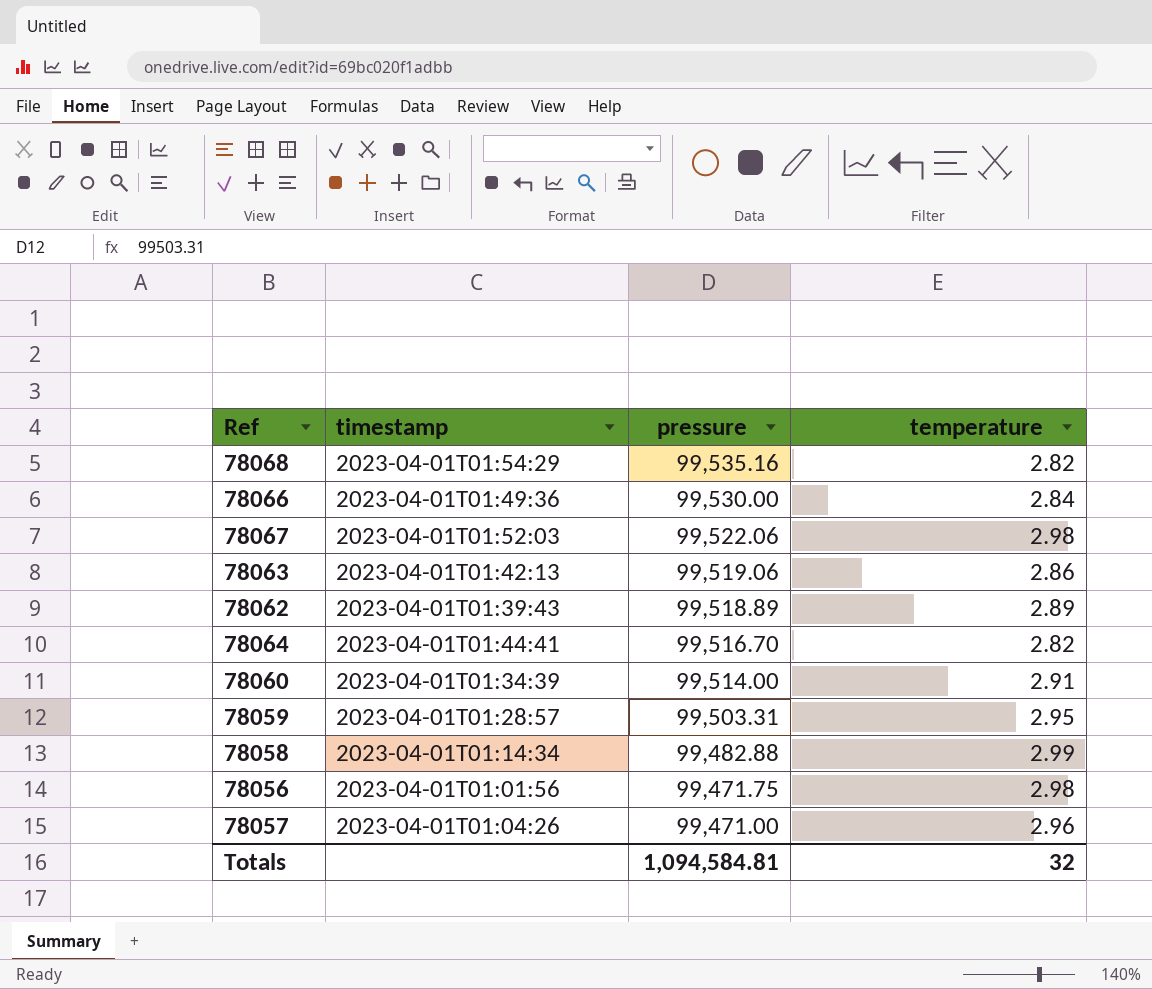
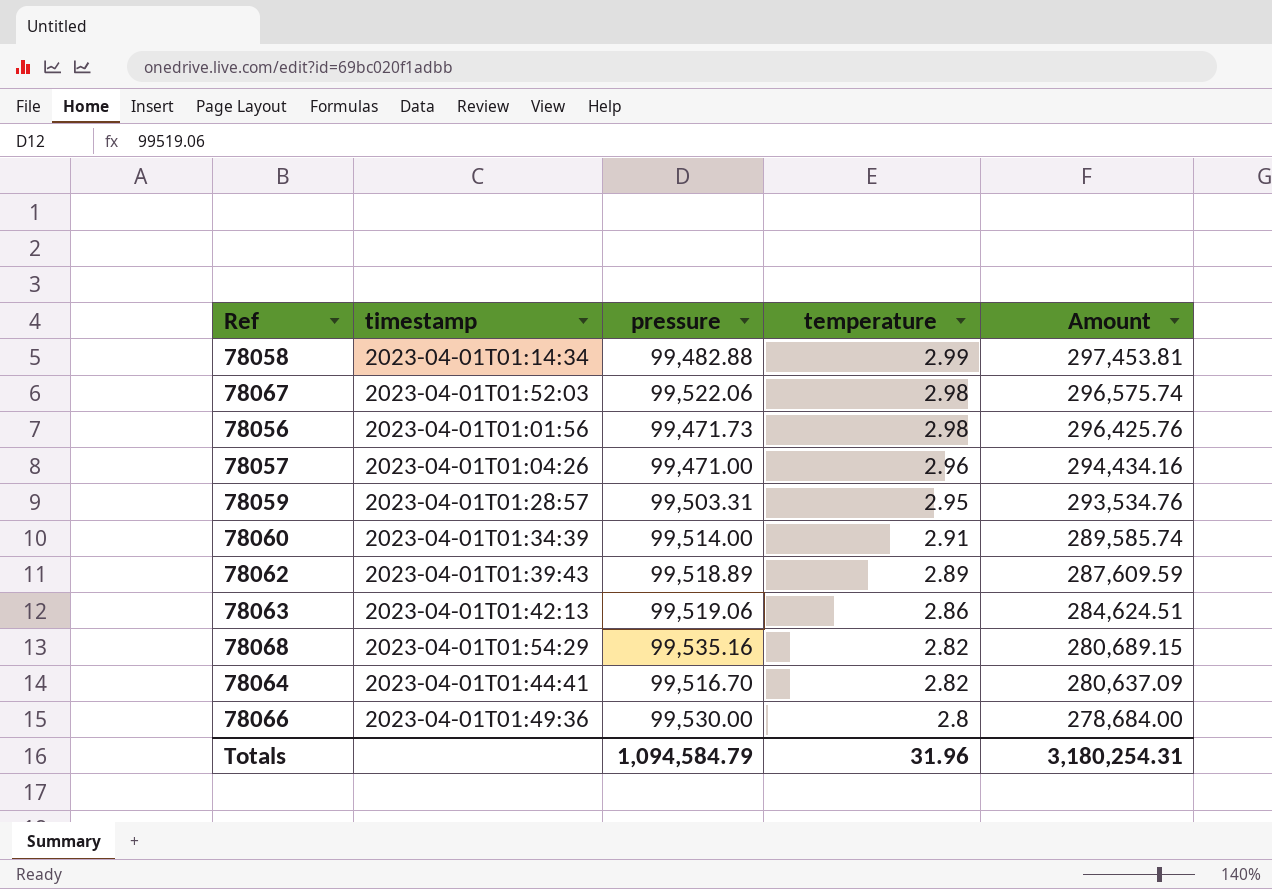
row order: pressure descending -> temperature descending
column Amount | formula: none -> [pressure] * [temperature]
78056 | pressure: 99,471.75 -> 99,471.73
78066 | temperature: 2.84 -> 2.8
Totals | pressure: 1,094,584.81 -> 1,094,584.79
Totals | temperature: 32 -> 31.96

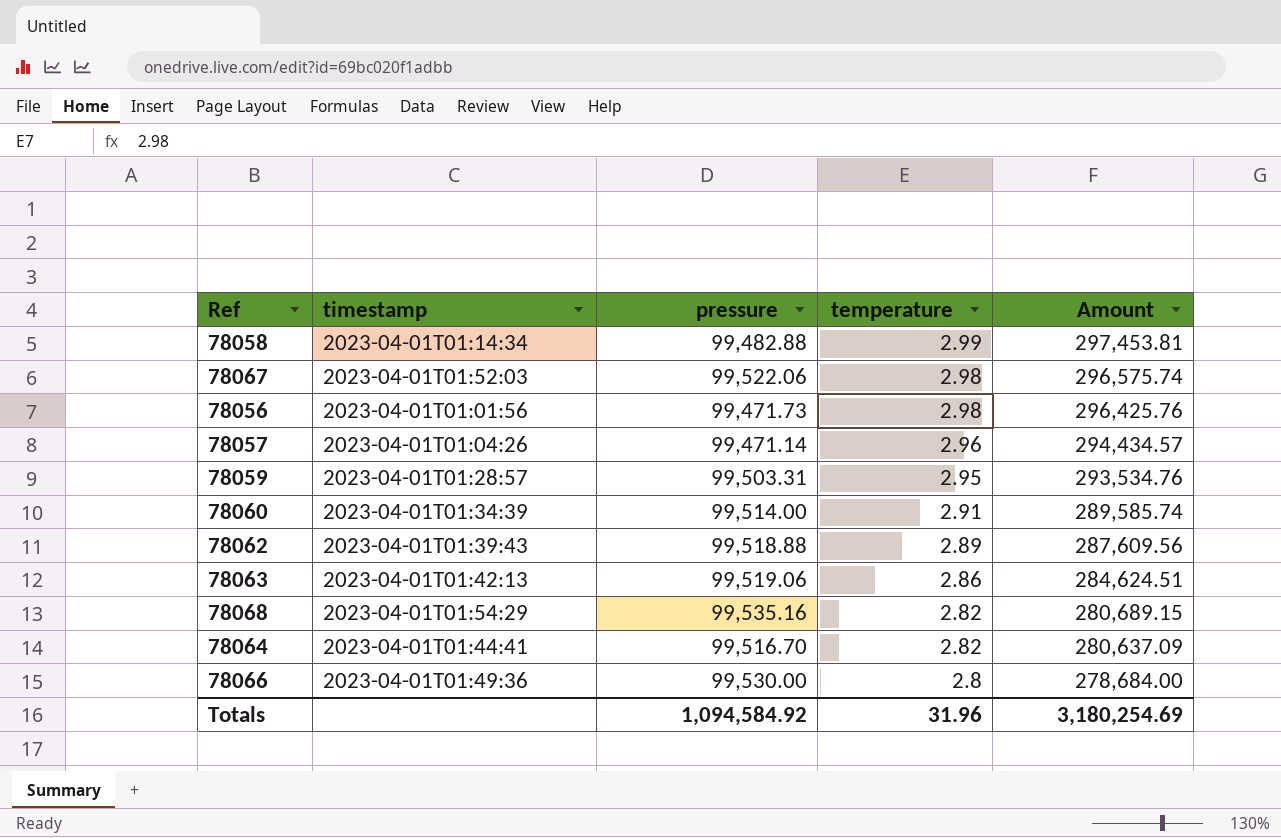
78057 | pressure: 99,471.00 -> 99,471.14
78057 | Amount: 294,434.16 -> 294,434.57
78062 | pressure: 99,518.89 -> 99,518.88
78062 | Amount: 287,609.59 -> 287,609.56
Totals | pressure: 1,094,584.79 -> 1,094,584.92
Totals | Amount: 3,180,254.31 -> 3,180,254.69

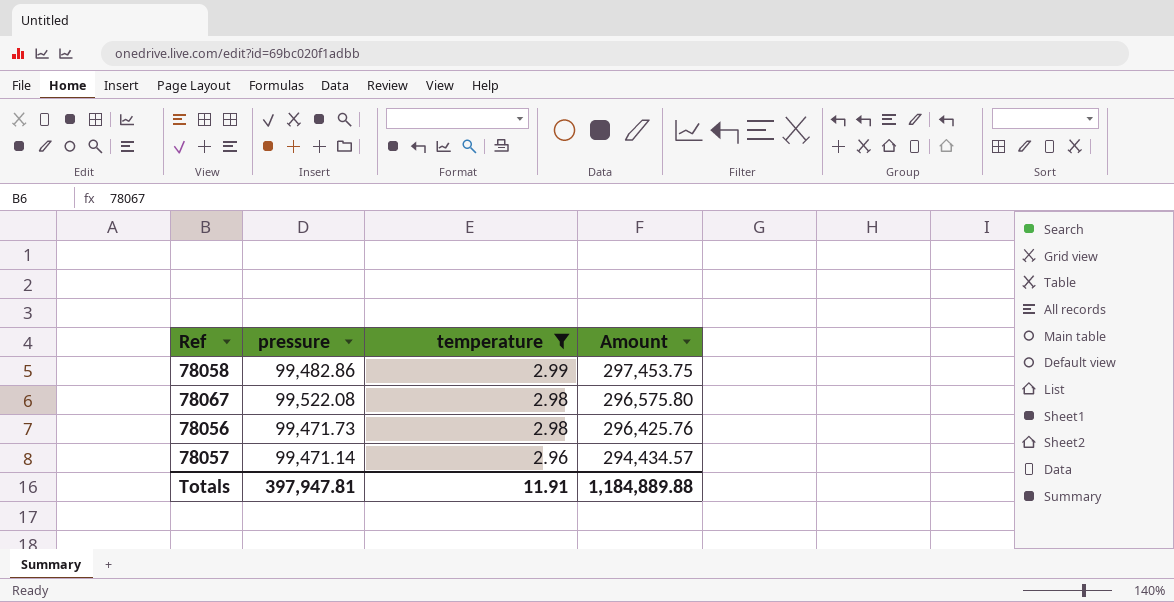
filter: none -> temperature >= 2.96
column timestamp | position: 2 -> none
78058 | pressure: 99,482.88 -> 99,482.86
78058 | Amount: 297,453.81 -> 297,453.75
78067 | pressure: 99,522.06 -> 99,522.08
78067 | Amount: 296,575.74 -> 296,575.80
Totals | pressure: 1,094,584.92 -> 397,947.81
Totals | temperature: 31.96 -> 11.91
Totals | Amount: 3,180,254.69 -> 1,184,889.88

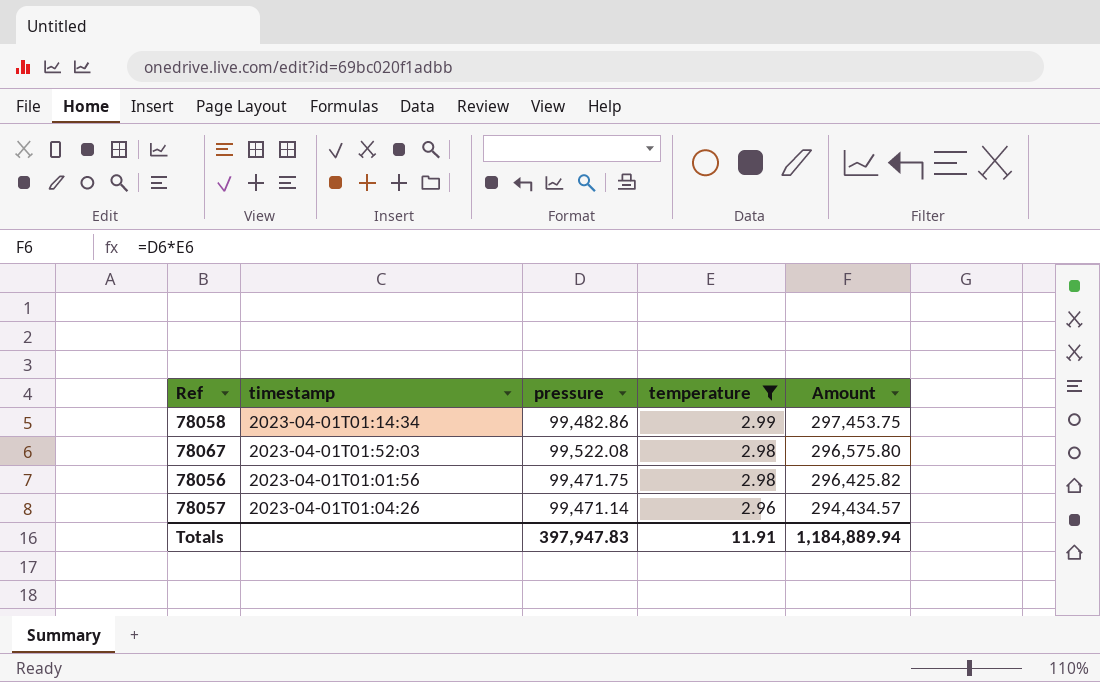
column timestamp | position: none -> 2
78056 | pressure: 99,471.73 -> 99,471.75
78056 | Amount: 296,425.76 -> 296,425.82
Totals | pressure: 397,947.81 -> 397,947.83
Totals | Amount: 1,184,889.88 -> 1,184,889.94

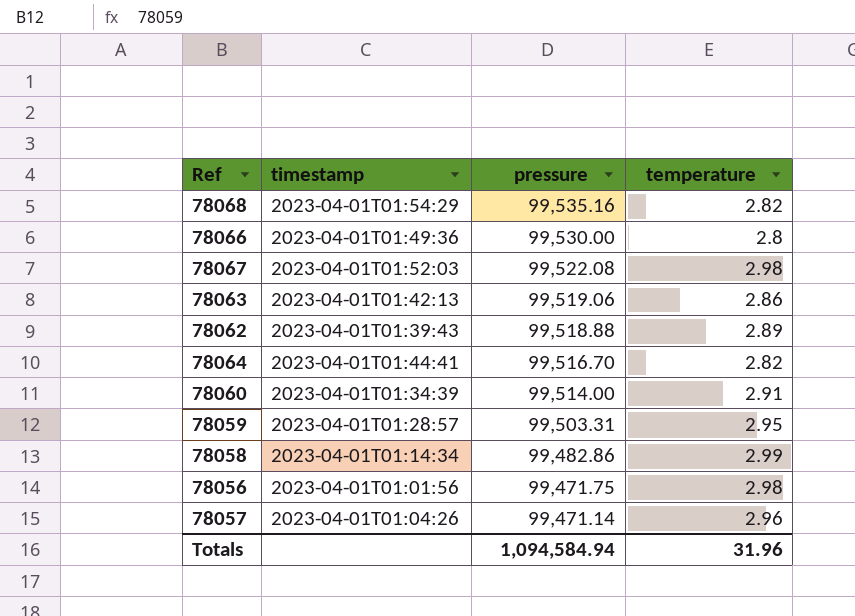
filter: temperature >= 2.96 -> none
row order: temperature descending -> pressure descending
column Amount | formula: [pressure] * [temperature] -> none
Totals | pressure: 397,947.83 -> 1,094,584.94
Totals | temperature: 11.91 -> 31.96

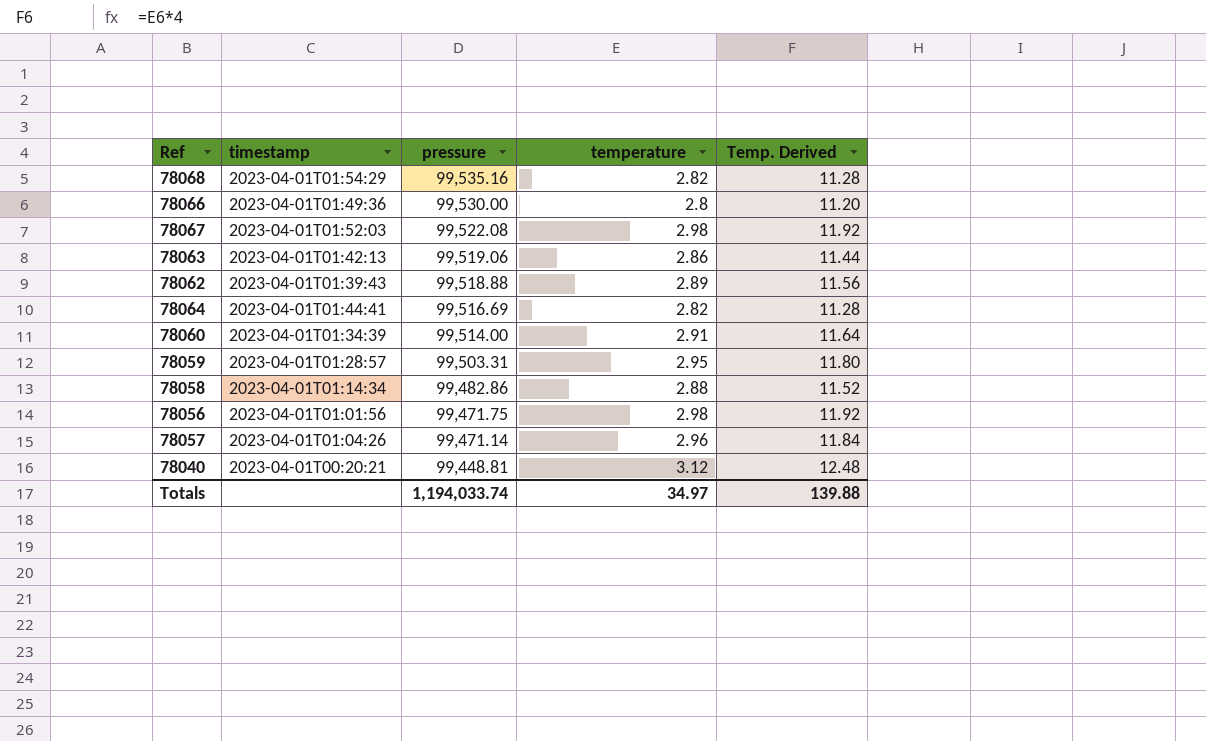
column Temp. Derived | formula: none -> [temperature] * 4
78064 | pressure: 99,516.70 -> 99,516.69
78058 | temperature: 2.99 -> 2.88
row 78040: none -> 2023-04-01T00:20:21 | 99,448.81 | 3.12 | 12.48
Totals | pressure: 1,094,584.94 -> 1,194,033.74
Totals | temperature: 31.96 -> 34.97

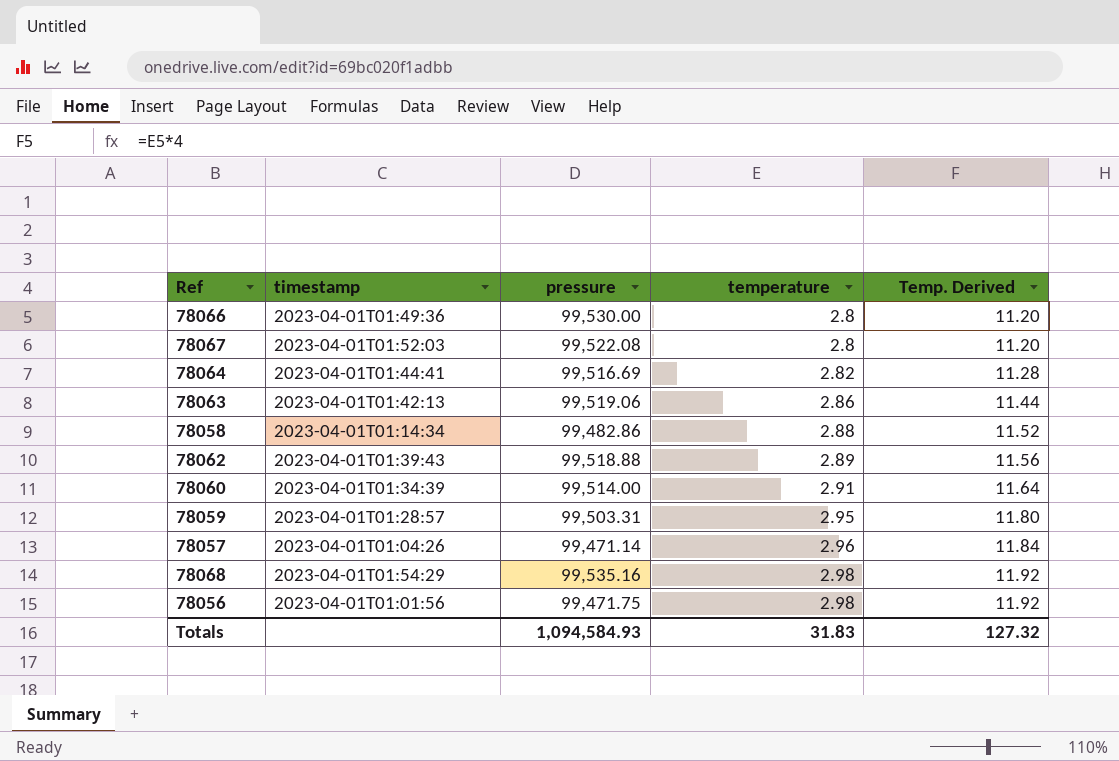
row order: pressure descending -> temperature ascending
row 78040: 2023-04-01T00:20:21 | 99,448.81 | 3.12 | 12.48 -> none
78067 | temperature: 2.98 -> 2.8
78067 | Temp. Derived: 11.92 -> 11.20
78068 | temperature: 2.82 -> 2.98
78068 | Temp. Derived: 11.28 -> 11.92
Totals | pressure: 1,194,033.74 -> 1,094,584.93
Totals | temperature: 34.97 -> 31.83
Totals | Temp. Derived: 139.88 -> 127.32

